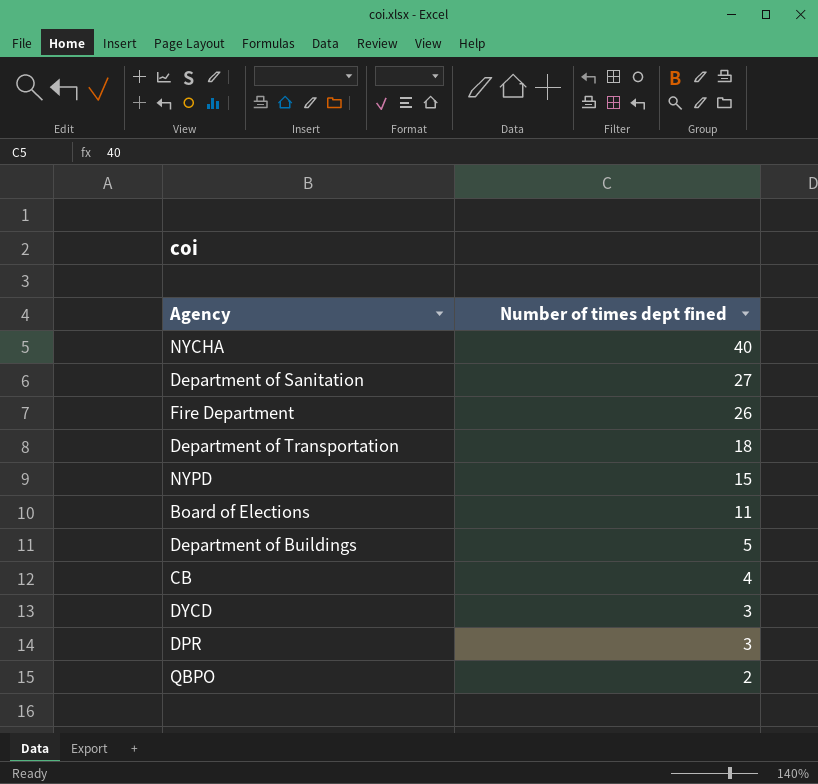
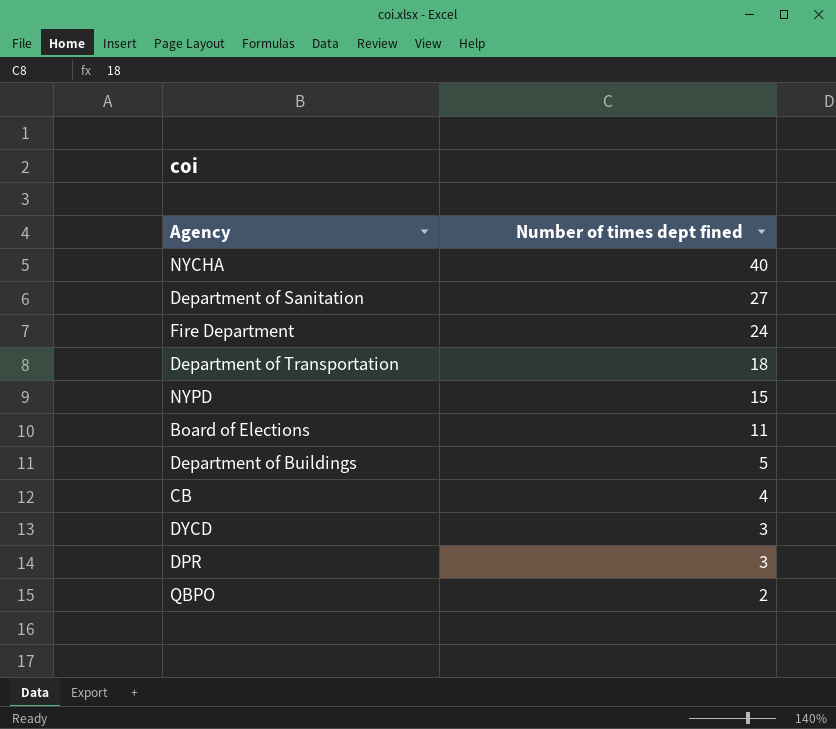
Fire Department | Number of times dept fined: 26 -> 24

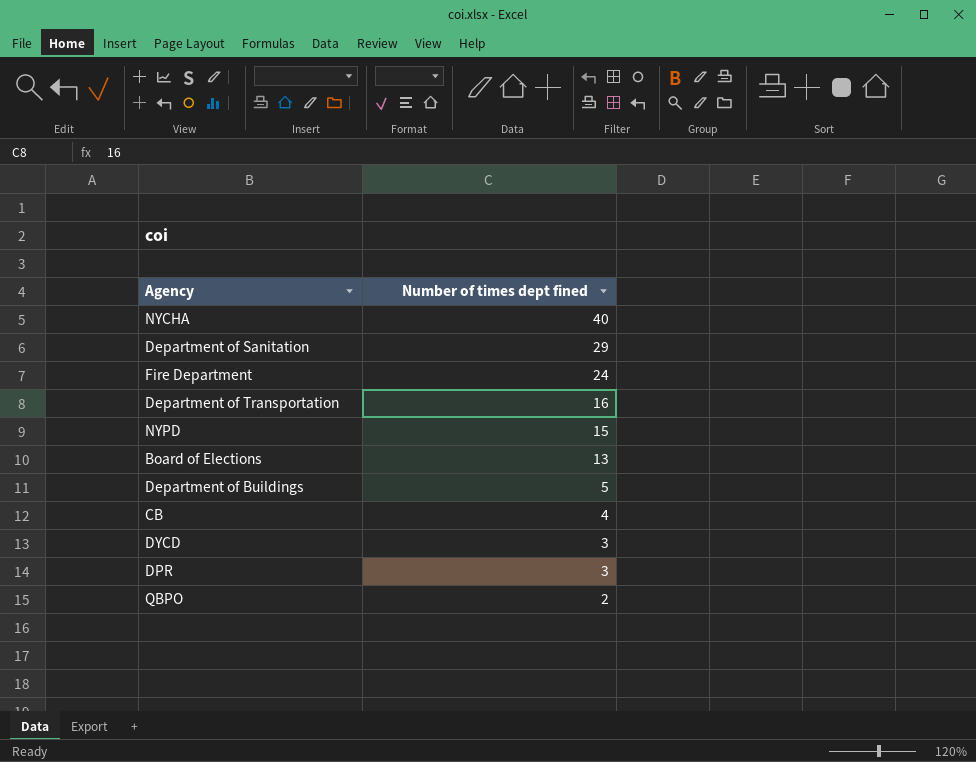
Department of Sanitation | Number of times dept fined: 27 -> 29
Department of Transportation | Number of times dept fined: 18 -> 16
Board of Elections | Number of times dept fined: 11 -> 13

